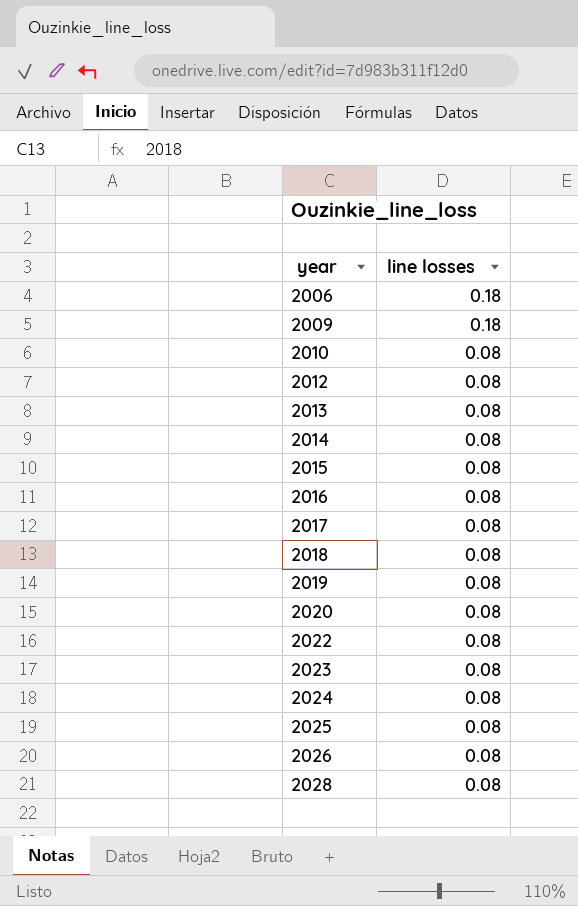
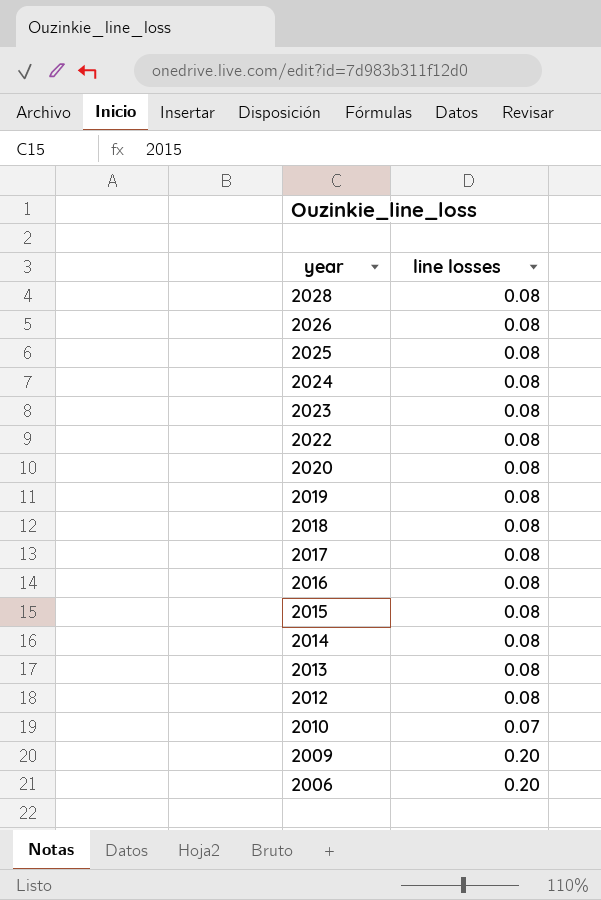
row order: year ascending -> year descending
2010 | line losses: 0.08 -> 0.07
2009 | line losses: 0.18 -> 0.20
2006 | line losses: 0.18 -> 0.20

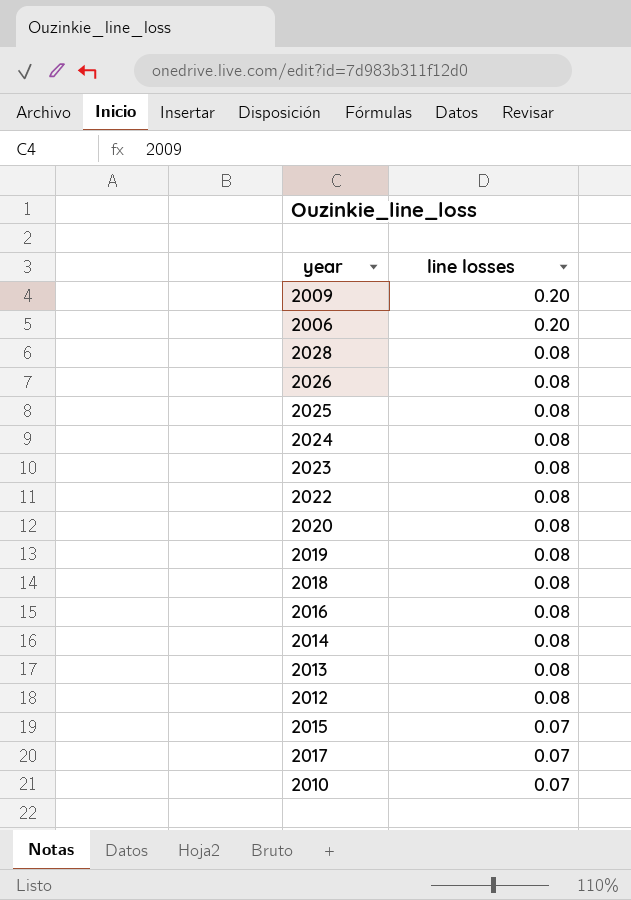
row order: year descending -> line losses descending
2015 | line losses: 0.08 -> 0.07
2017 | line losses: 0.08 -> 0.07

